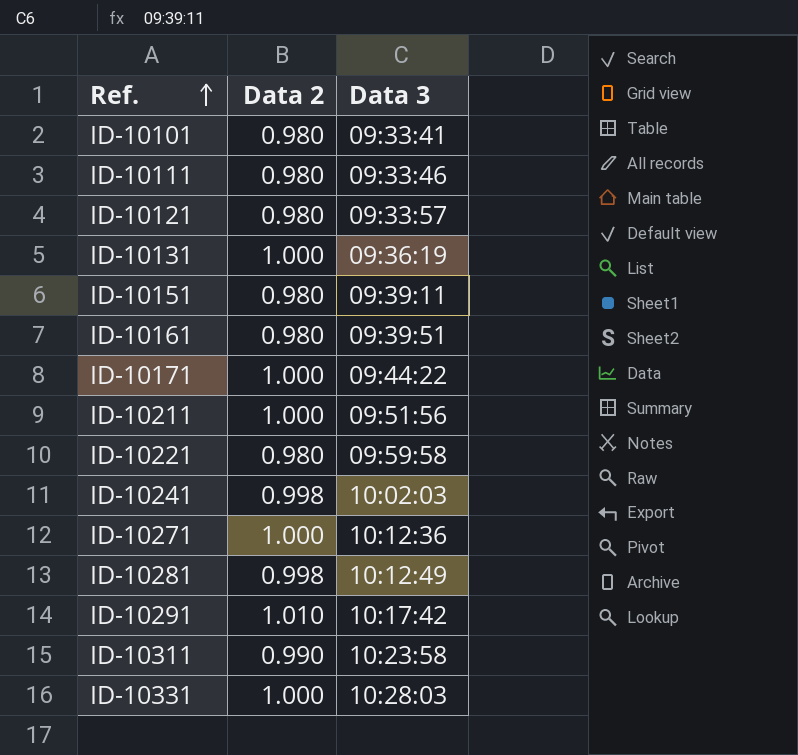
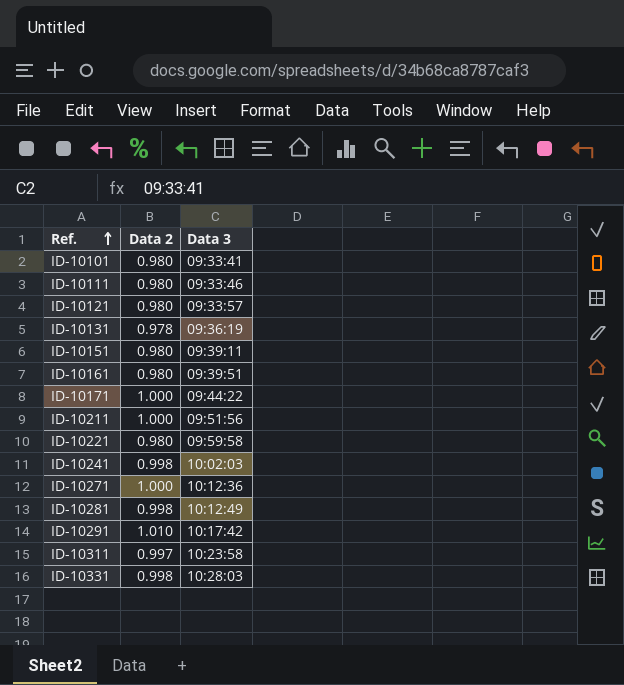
ID-10131 | Data 2: 1.000 -> 0.978
ID-10311 | Data 2: 0.990 -> 0.997
ID-10331 | Data 2: 1.000 -> 0.998

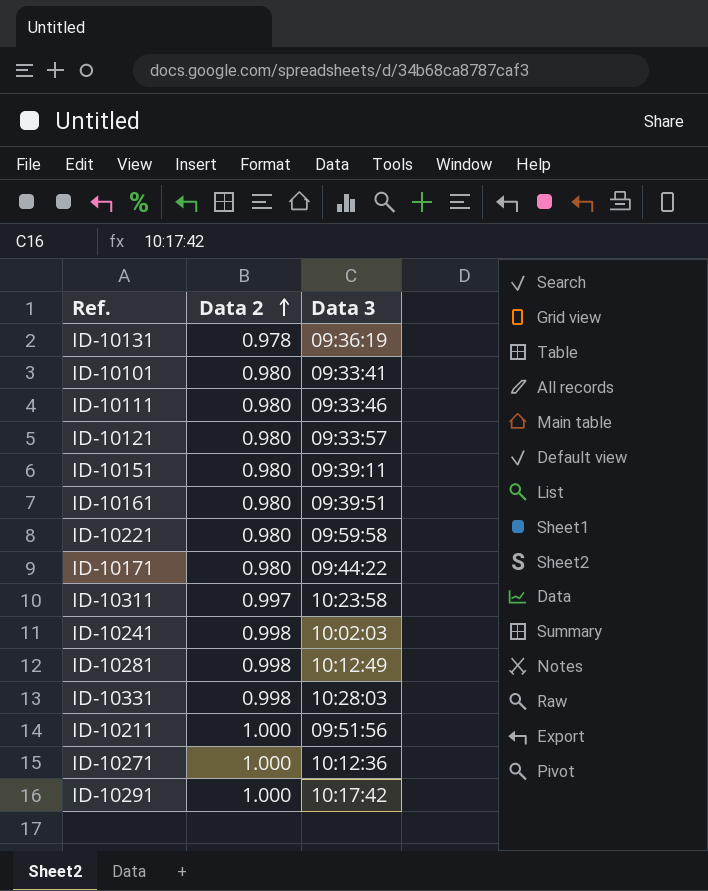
row order: Ref. ascending -> Data 2 ascending
ID-10171 | Data 2: 1.000 -> 0.980
ID-10291 | Data 2: 1.010 -> 1.000

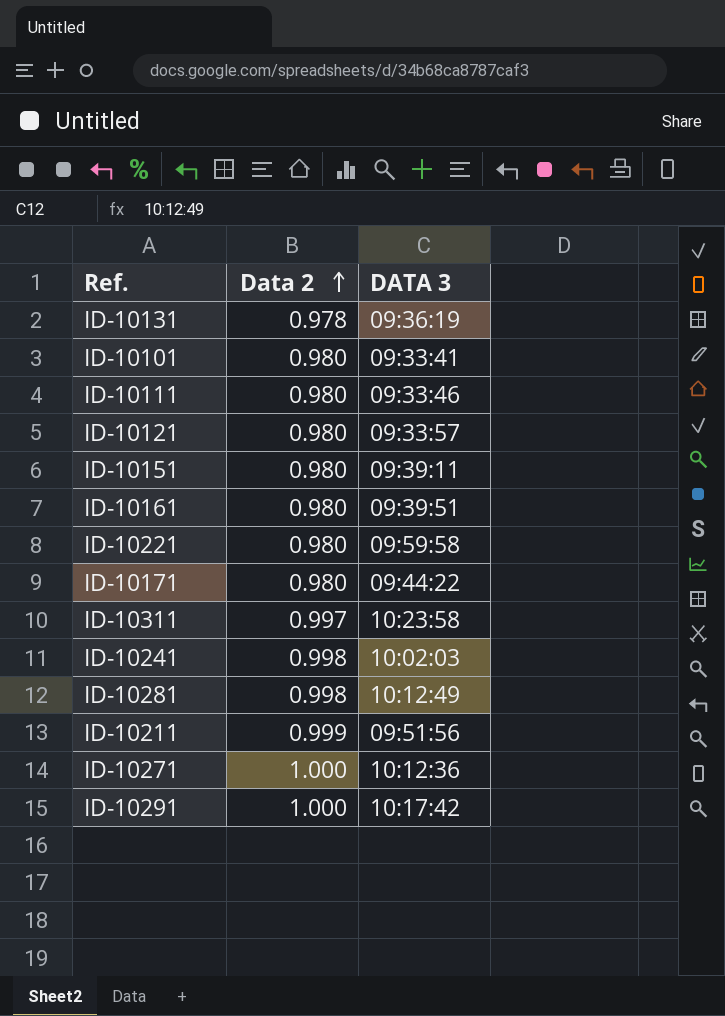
column name: Data 3 -> DATA 3
row ID-10331: 0.998 | 10:28:03 -> none
ID-10211 | Data 2: 1.000 -> 0.999

